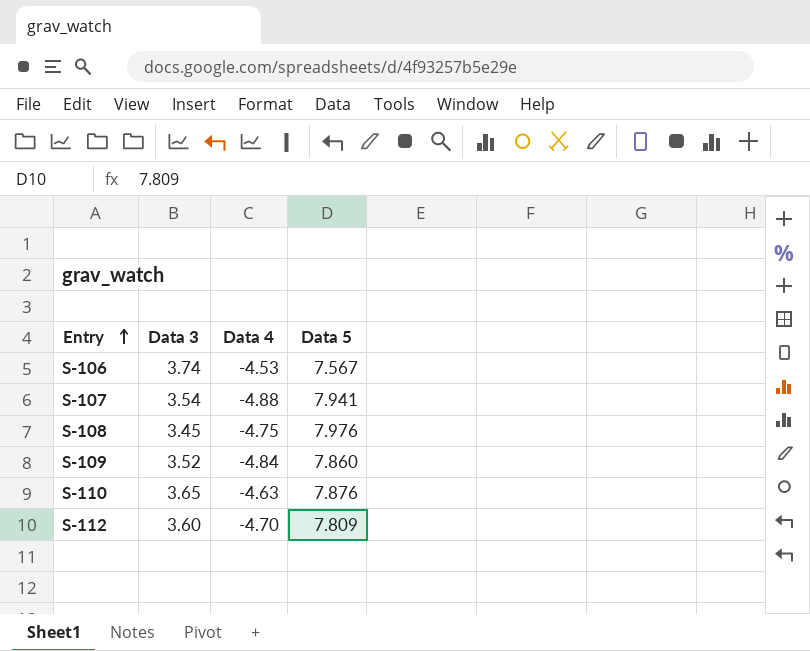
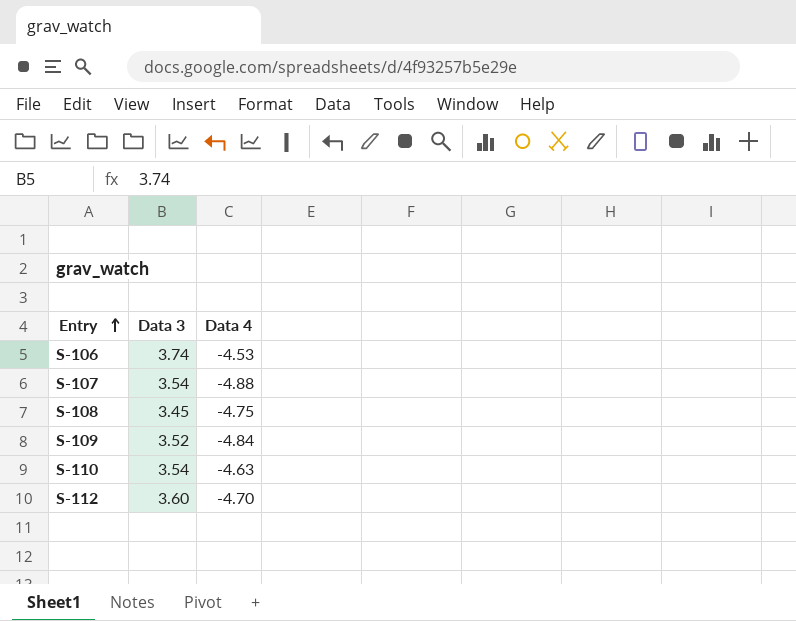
column Data 5 | position: 4 -> none
S-110 | Data 3: 3.65 -> 3.54

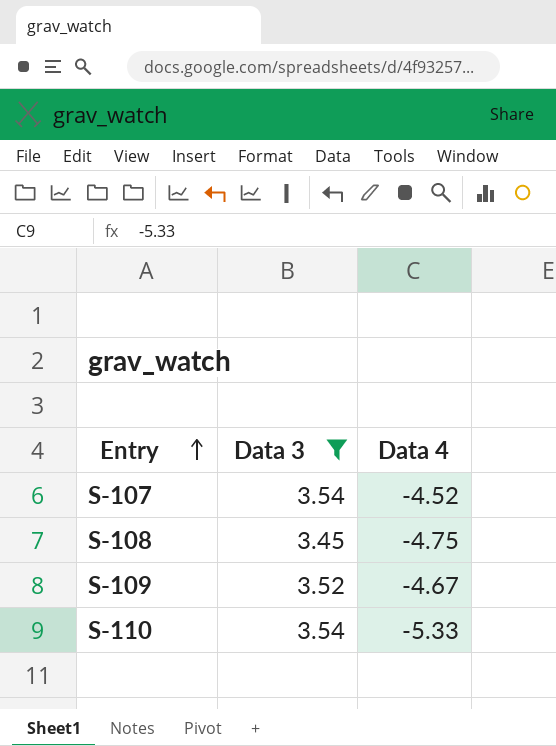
filter: none -> Data 3 <= 3.54
S-107 | Data 4: -4.88 -> -4.52
S-109 | Data 4: -4.84 -> -4.67
S-110 | Data 4: -4.63 -> -5.33

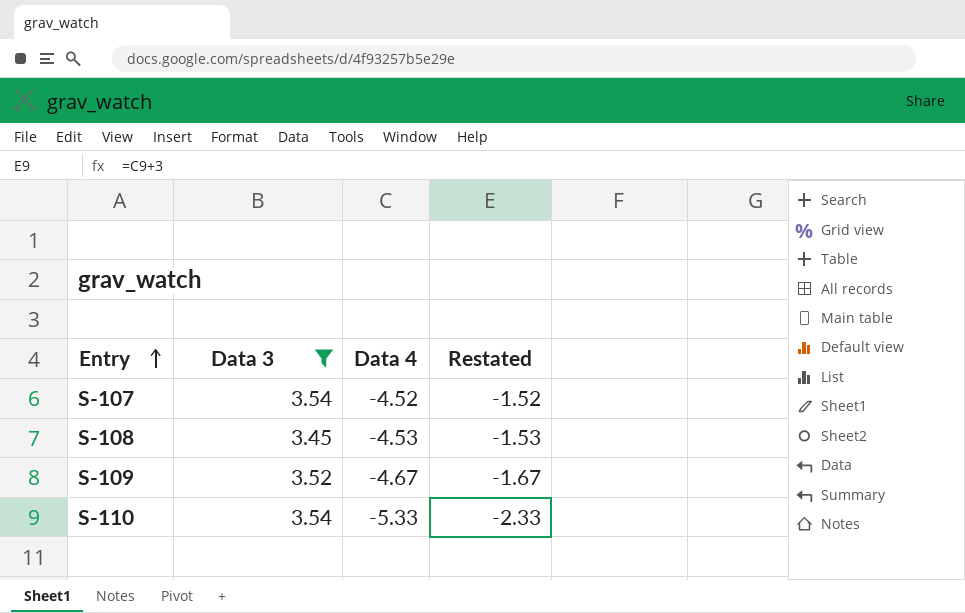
column Restated | formula: none -> [Data 4] + 3
S-108 | Data 4: -4.75 -> -4.53

